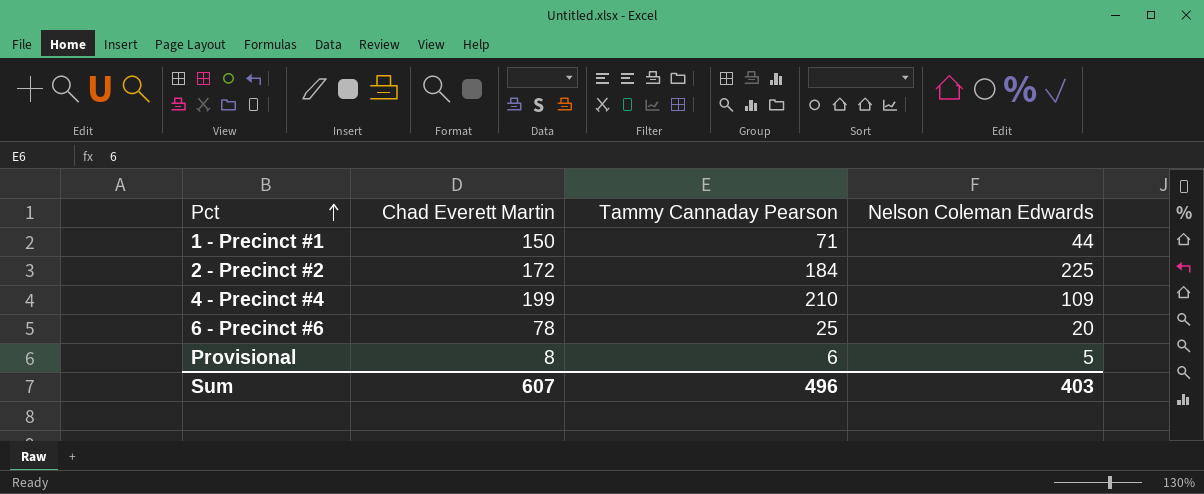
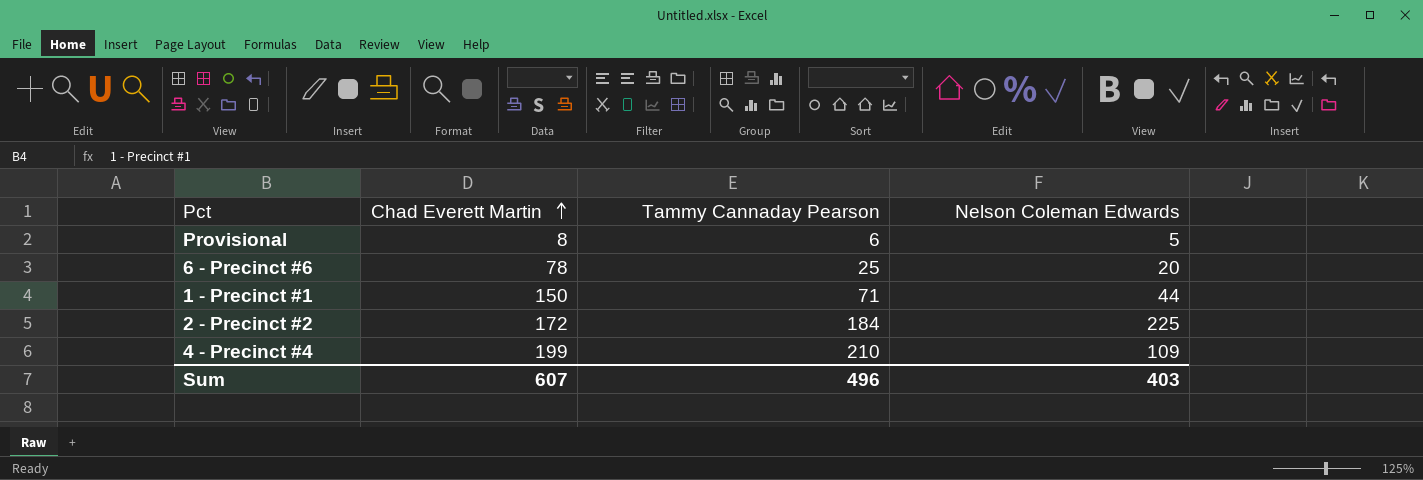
row order: Pct ascending -> Chad Everett Martin ascending

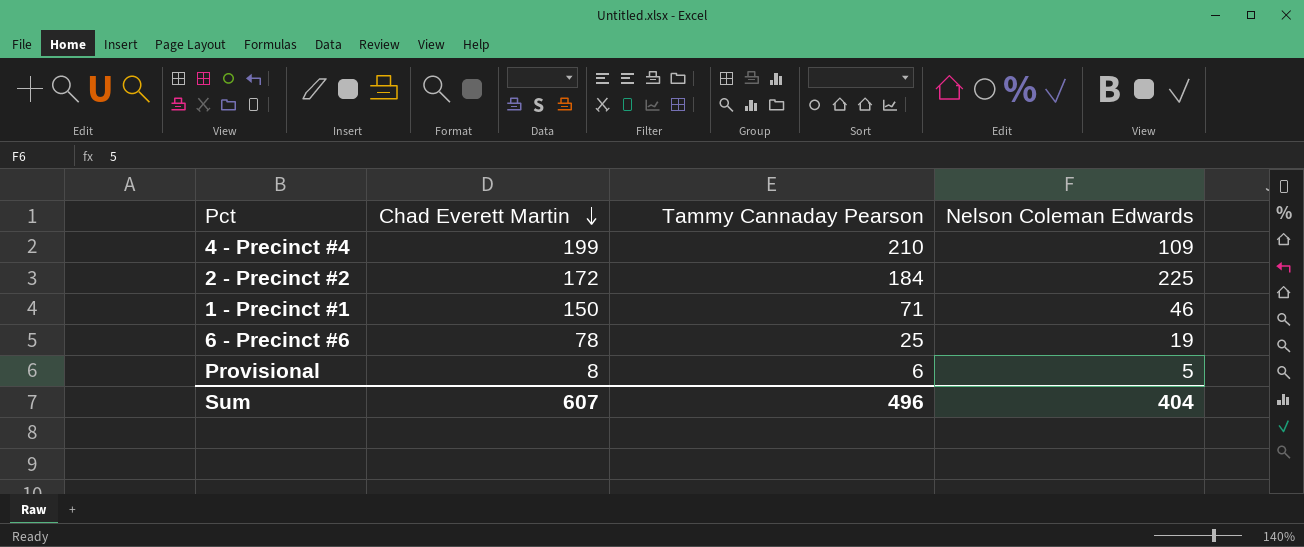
row order: Chad Everett Martin ascending -> Chad Everett Martin descending
1 - Precinct #1 | Nelson Coleman Edwards: 44 -> 46
6 - Precinct #6 | Nelson Coleman Edwards: 20 -> 19
Sum | Nelson Coleman Edwards: 403 -> 404

